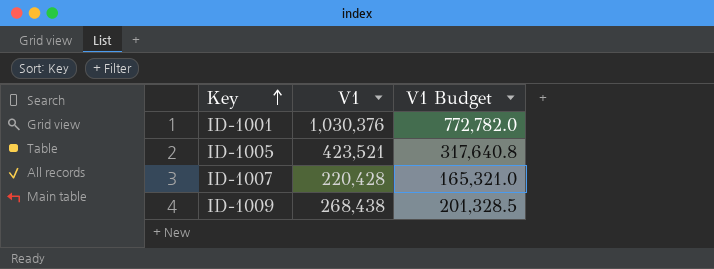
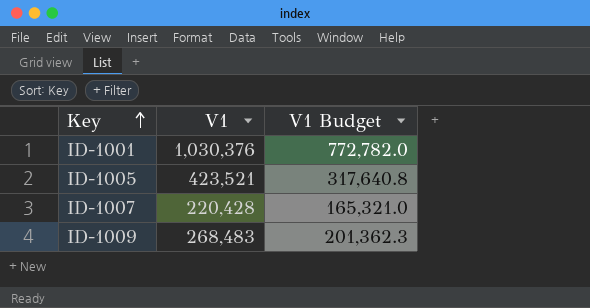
ID-1009 | V1: 268,438 -> 268,483
ID-1009 | V1 Budget: 201,328.5 -> 201,362.3

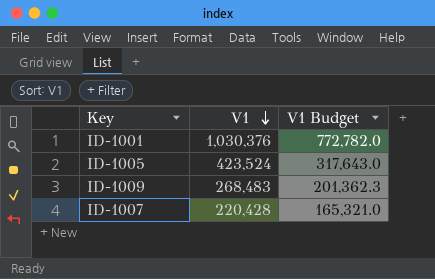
row order: Key ascending -> V1 descending
ID-1005 | V1: 423,521 -> 423,524
ID-1005 | V1 Budget: 317,640.8 -> 317,643.0

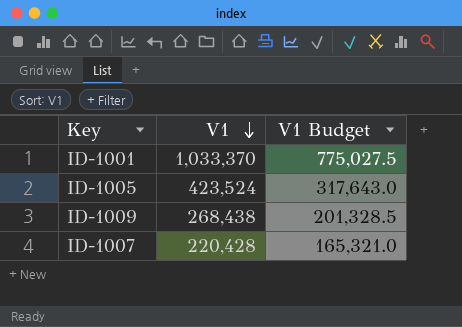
ID-1001 | V1: 1,030,376 -> 1,033,370
ID-1001 | V1 Budget: 772,782.0 -> 775,027.5
ID-1009 | V1: 268,483 -> 268,438
ID-1009 | V1 Budget: 201,362.3 -> 201,328.5

